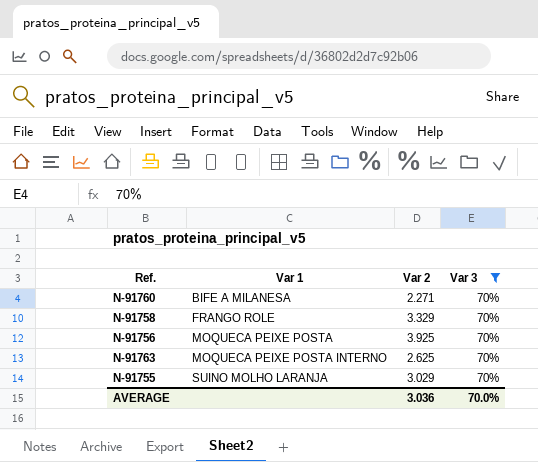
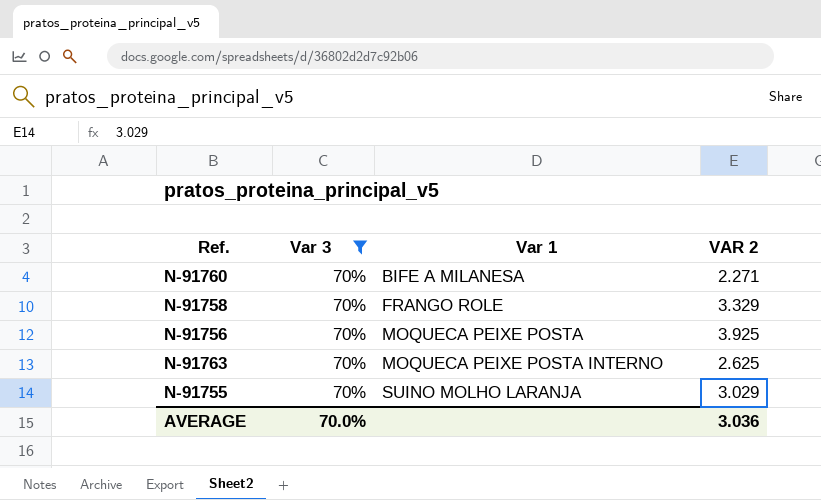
column Var 3 | position: 4 -> 2
column name: Var 2 -> VAR 2

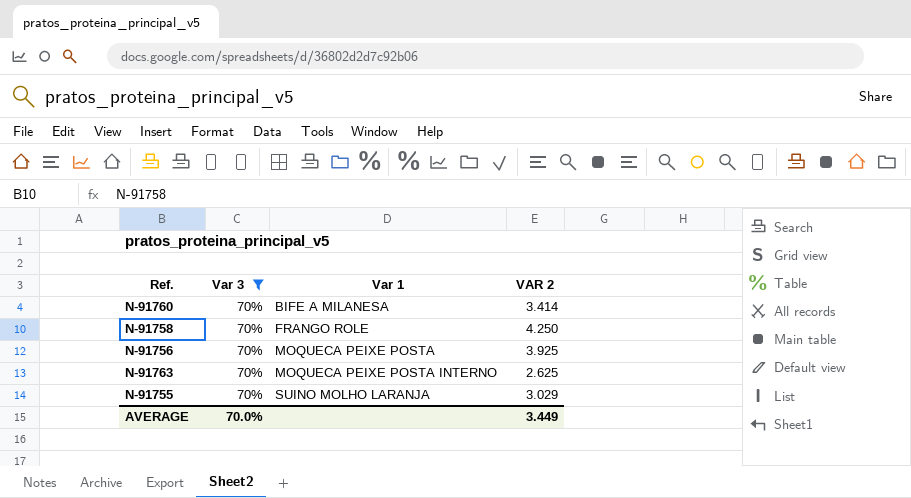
N-91760 | VAR 2: 2.271 -> 3.414
N-91758 | VAR 2: 3.329 -> 4.250
AVERAGE | VAR 2: 3.036 -> 3.449

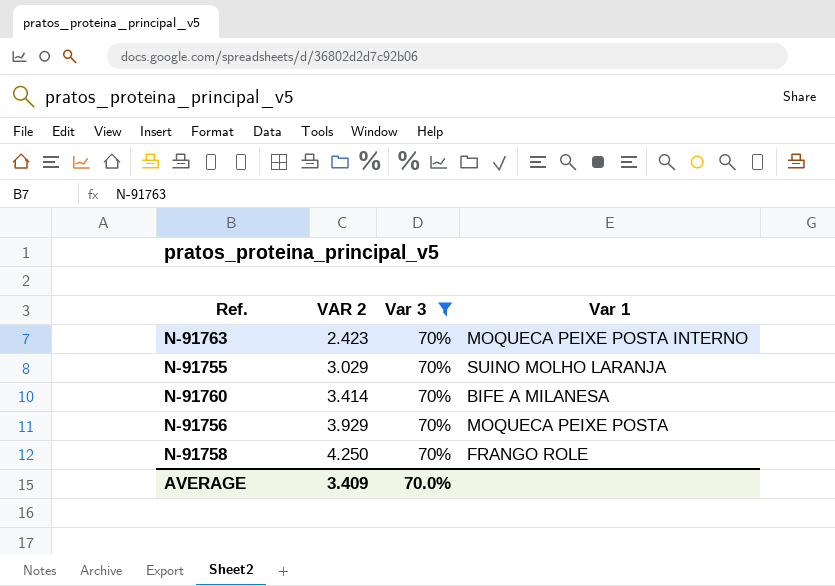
row order: Var 1 ascending -> VAR 2 ascending
column VAR 2 | position: 4 -> 2
N-91763 | VAR 2: 2.625 -> 2.423
N-91756 | VAR 2: 3.925 -> 3.929
AVERAGE | VAR 2: 3.449 -> 3.409

